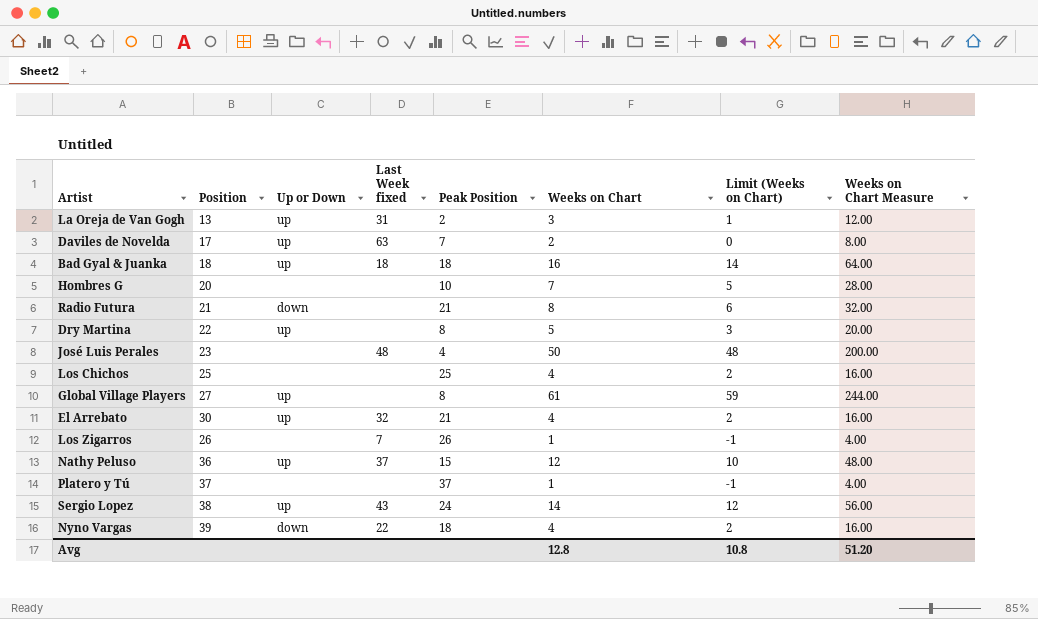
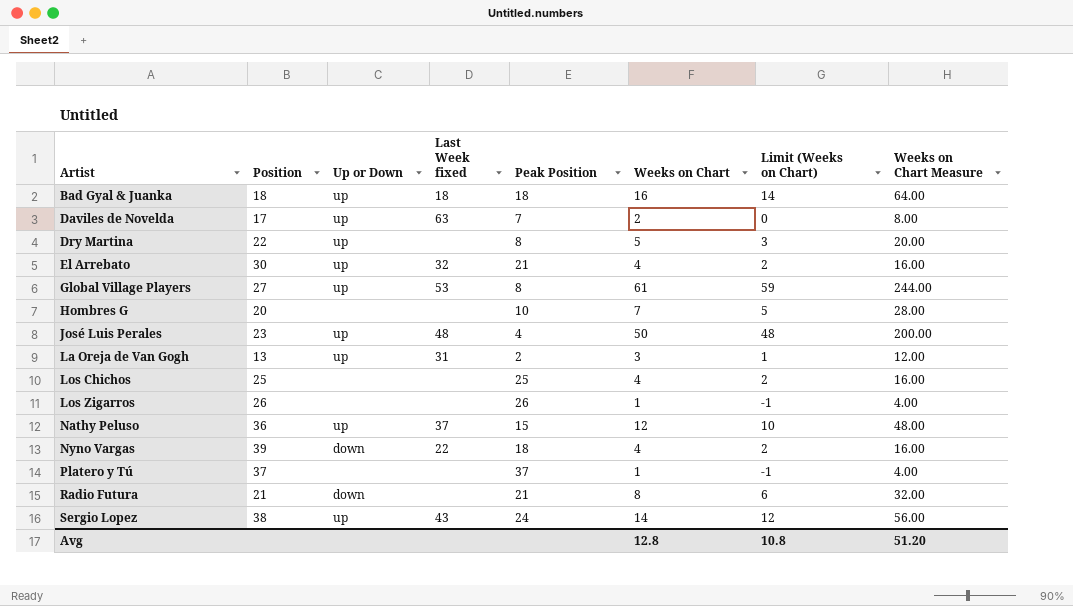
row order: none -> Artist ascending
Global Village Players | Last Week fixed: none -> 53
José Luis Perales | Up or Down: none -> up
Los Zigarros | Last Week fixed: 7 -> none

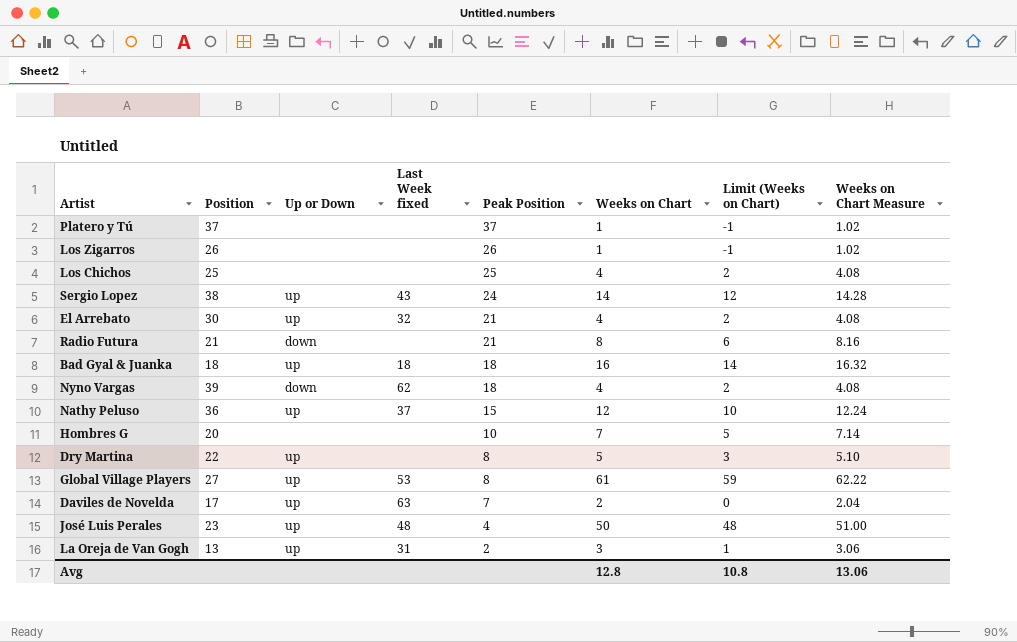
row order: Artist ascending -> Peak Position descending
column Weeks on Chart Measure | formula: [Weeks on Chart] * 4 -> [Weeks on Chart] * 1.02
Nyno Vargas | Last Week fixed: 22 -> 62
Avg | Weeks on Chart Measure: 51.20 -> 13.06

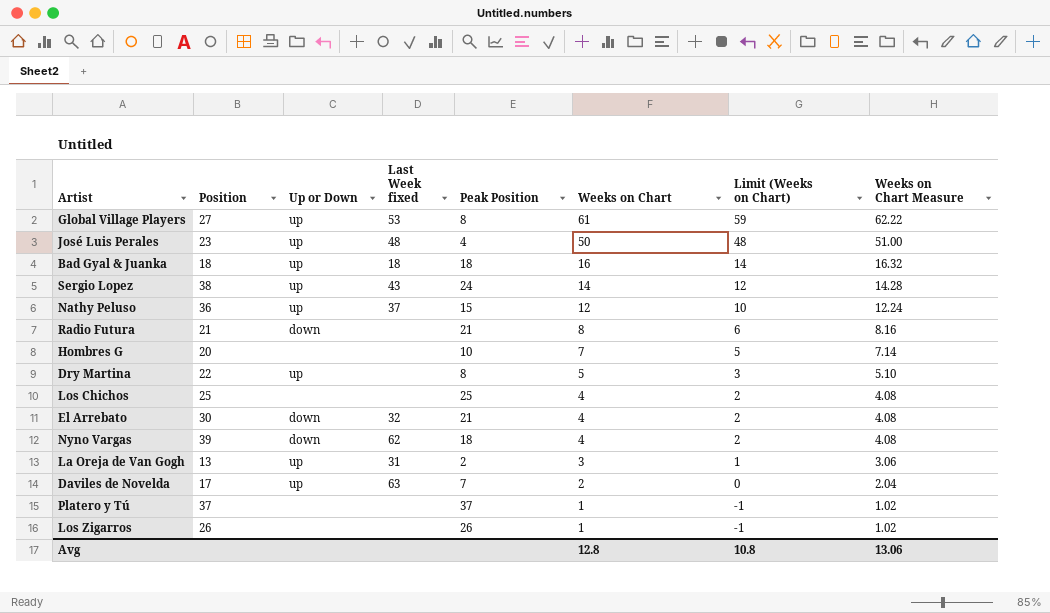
row order: Peak Position descending -> Weeks on Chart descending
El Arrebato | Up or Down: up -> down

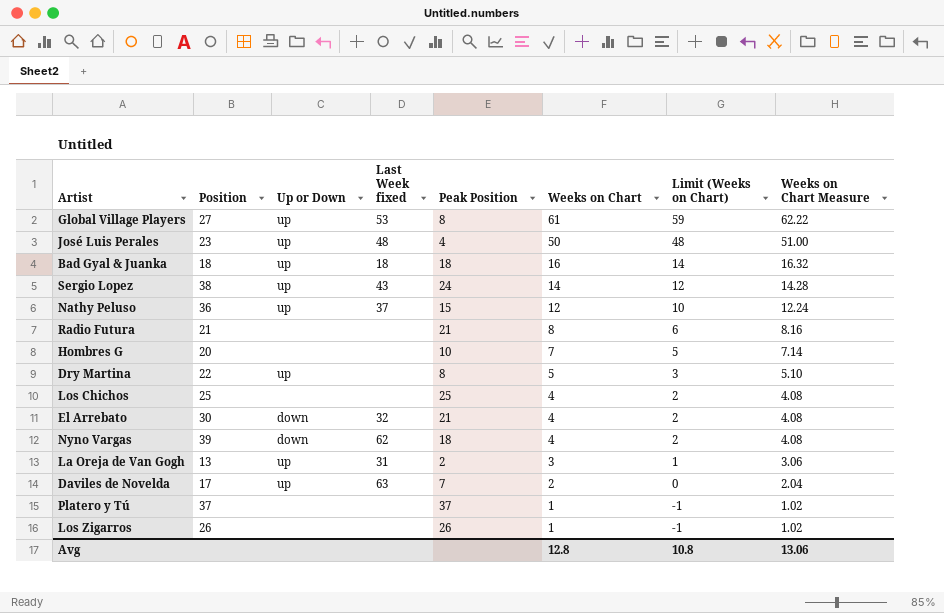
Radio Futura | Up or Down: down -> none

